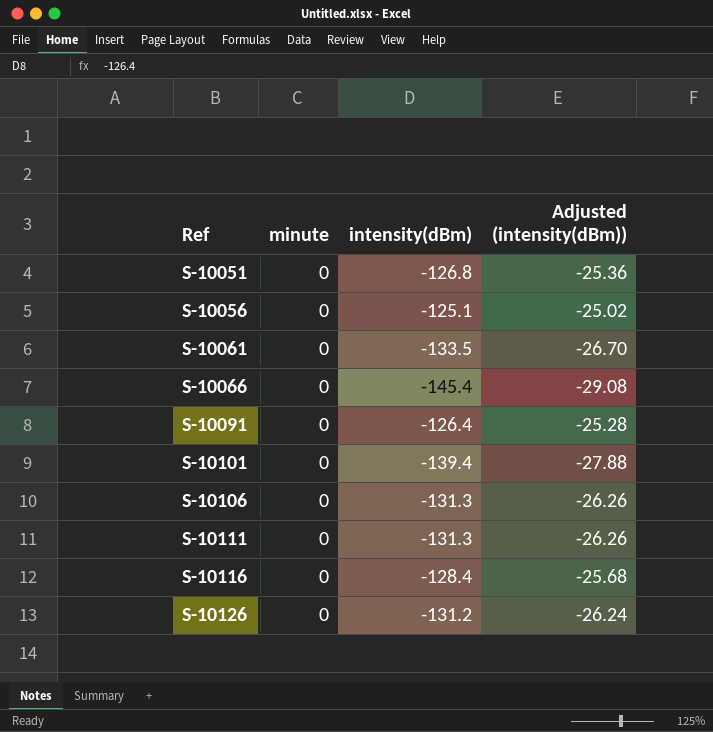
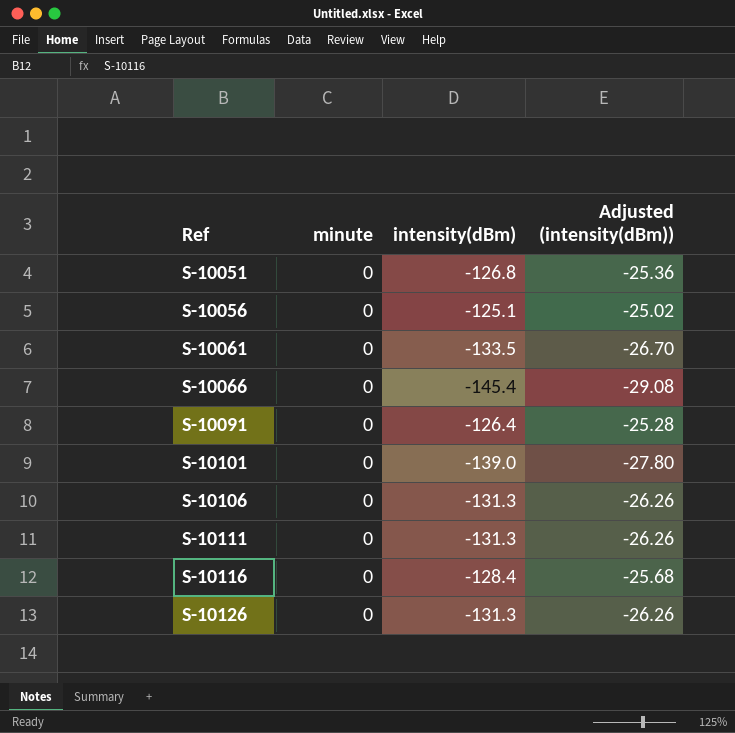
S-10101 | intensity(dBm): -139.4 -> -139.0
S-10101 | Adjusted (intensity(dBm)): -27.88 -> -27.80
S-10126 | intensity(dBm): -131.2 -> -131.3
S-10126 | Adjusted (intensity(dBm)): -26.24 -> -26.26

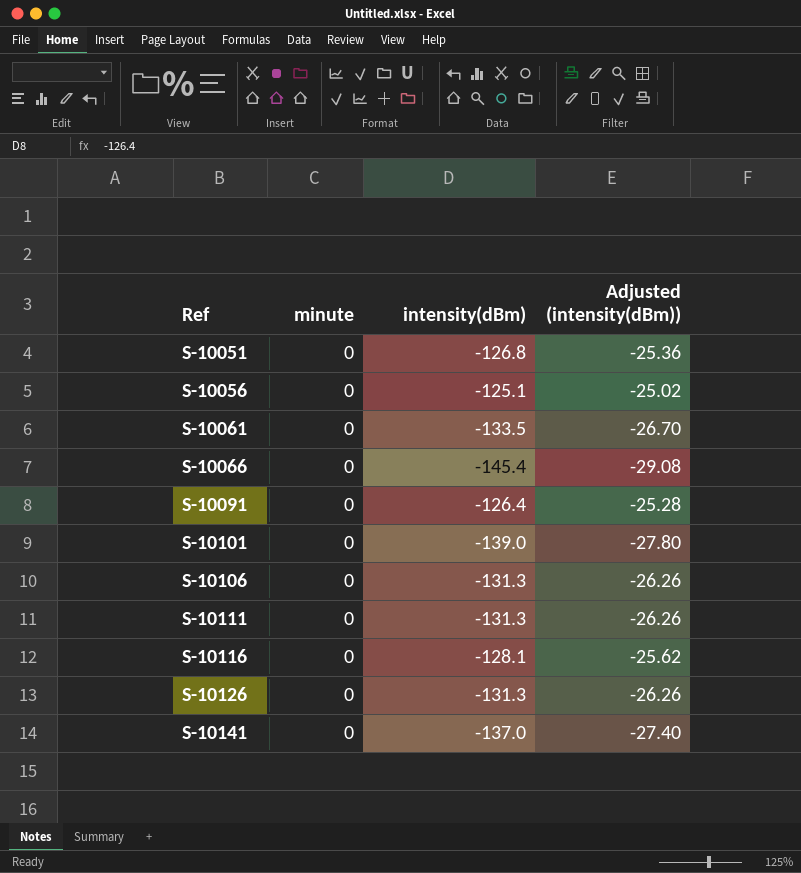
S-10116 | intensity(dBm): -128.4 -> -128.1
S-10116 | Adjusted (intensity(dBm)): -25.68 -> -25.62
row S-10141: none -> 0 | -137.0 | -27.40

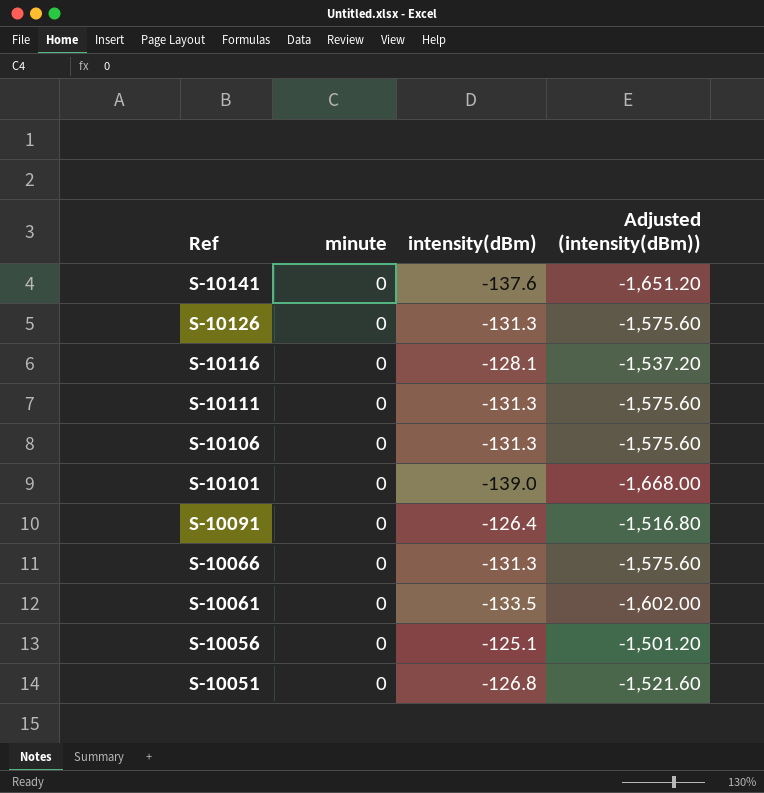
row order: Ref ascending -> Ref descending
column Adjusted (intensity(dBm)) | formula: [intensity(dBm)] * 0.2 -> [intensity(dBm)] * 12
S-10141 | intensity(dBm): -137.0 -> -137.6
S-10066 | intensity(dBm): -145.4 -> -131.3

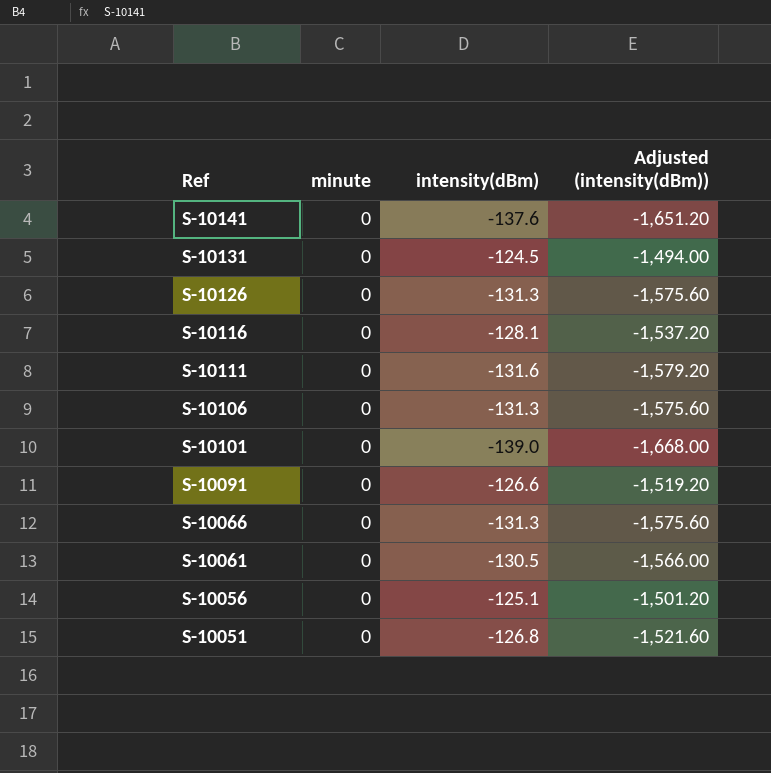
row S-10131: none -> 0 | -124.5 | -1,494.00
S-10111 | intensity(dBm): -131.3 -> -131.6
S-10111 | Adjusted (intensity(dBm)): -1,575.60 -> -1,579.20
S-10091 | intensity(dBm): -126.4 -> -126.6
S-10091 | Adjusted (intensity(dBm)): -1,516.80 -> -1,519.20
S-10061 | intensity(dBm): -133.5 -> -130.5
S-10061 | Adjusted (intensity(dBm)): -1,602.00 -> -1,566.00

